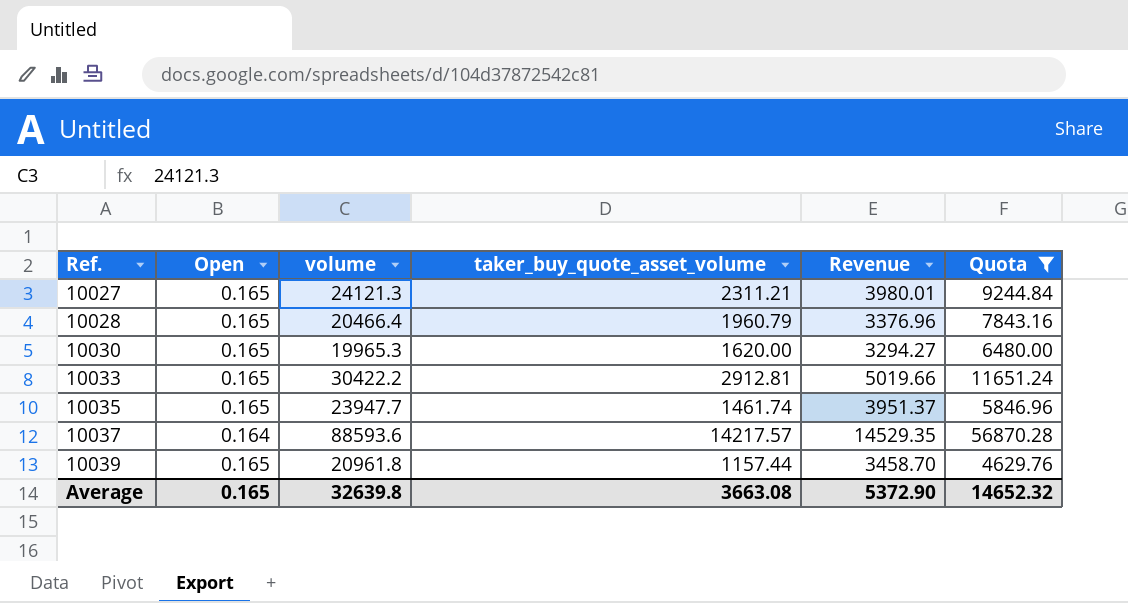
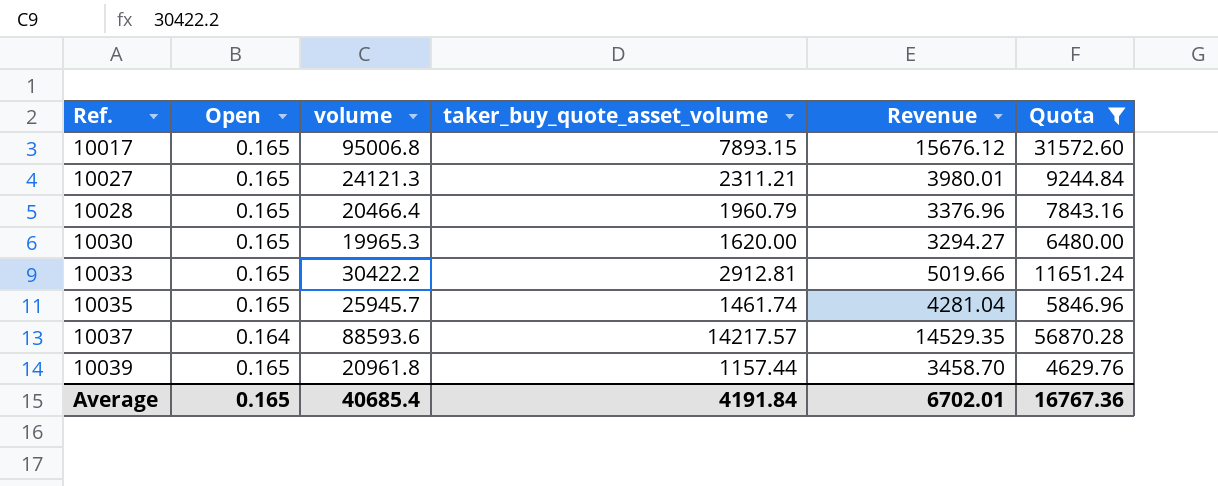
row 10017: none -> 0.165 | 95006.8 | 7893.15 | 15676.12 | 31572.60
10035 | volume: 23947.7 -> 25945.7
10035 | Revenue: 3951.37 -> 4281.04
Average | volume: 32639.8 -> 40685.4
Average | taker_buy_quote_asset_volume: 3663.08 -> 4191.84
Average | Revenue: 5372.90 -> 6702.01
Average | Quota: 14652.32 -> 16767.36

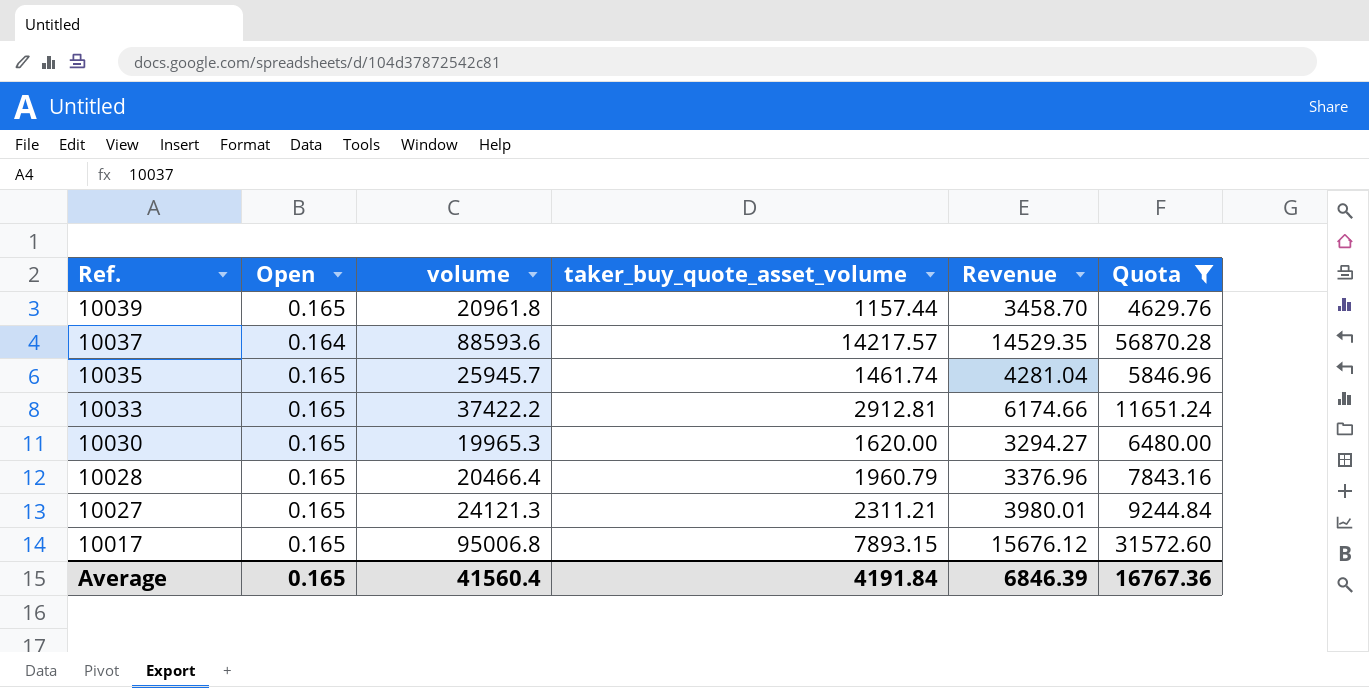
row order: Ref. ascending -> Ref. descending
10033 | volume: 30422.2 -> 37422.2
10033 | Revenue: 5019.66 -> 6174.66
Average | volume: 40685.4 -> 41560.4
Average | Revenue: 6702.01 -> 6846.39

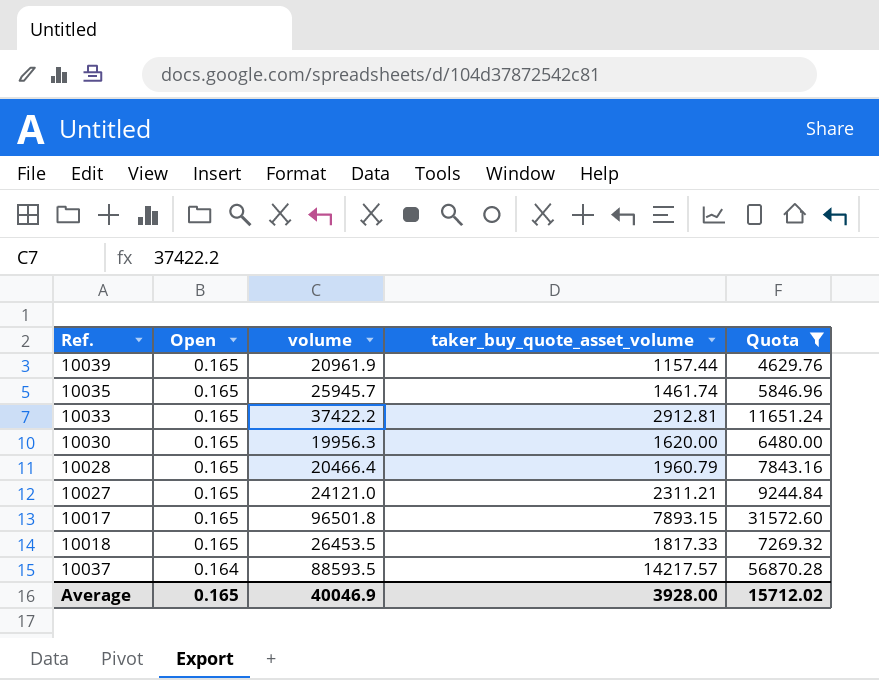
row order: Ref. descending -> Open descending
column Revenue | formula: [Open] * [volume] -> none
10039 | volume: 20961.8 -> 20961.9
10030 | volume: 19965.3 -> 19956.3
10027 | volume: 24121.3 -> 24121.0
10017 | volume: 95006.8 -> 96501.8
row 10018: none -> 0.165 | 26453.5 | 1817.33 | 7269.32
10037 | volume: 88593.6 -> 88593.5
Average | volume: 41560.4 -> 40046.9
Average | taker_buy_quote_asset_volume: 4191.84 -> 3928.00
Average | Quota: 16767.36 -> 15712.02

